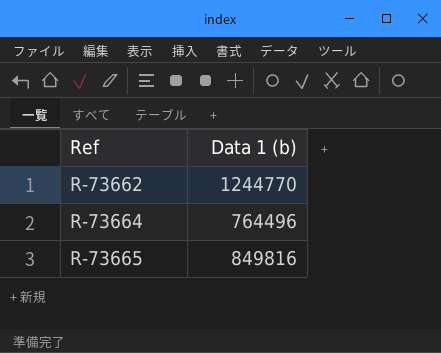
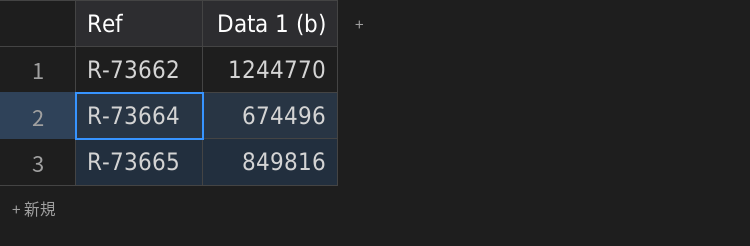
R-73664 | Data 1 (b): 764496 -> 674496

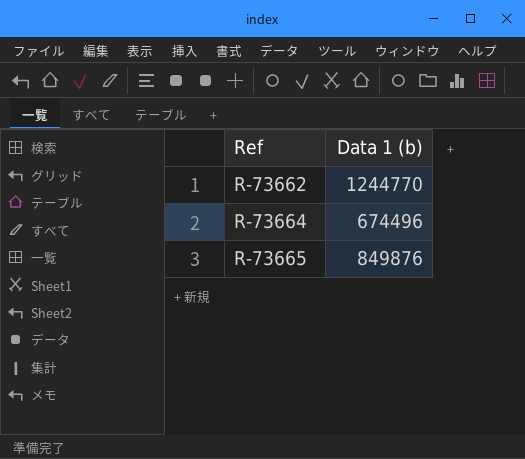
R-73665 | Data 1 (b): 849816 -> 849876

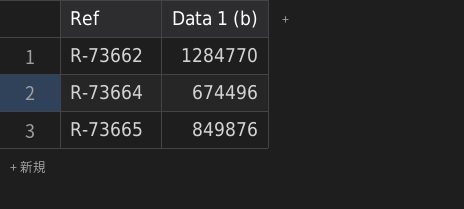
R-73662 | Data 1 (b): 1244770 -> 1284770

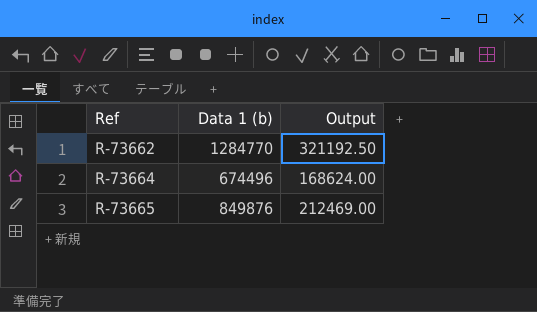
column Output | formula: none -> [Data 1 (b)] * 0.25

